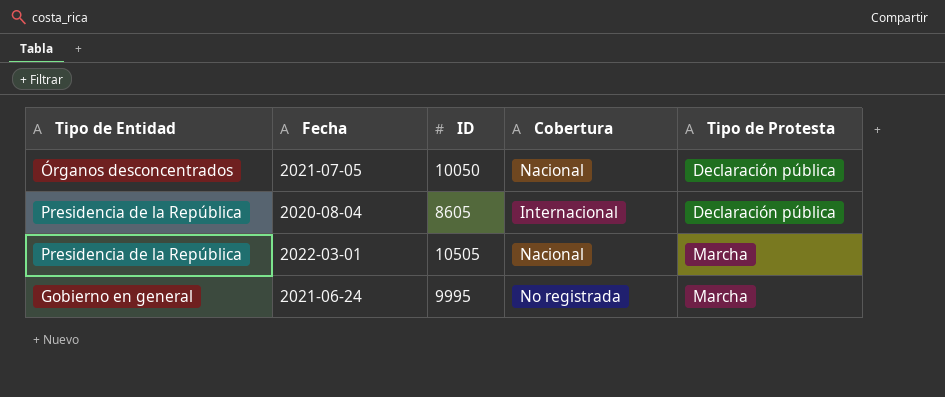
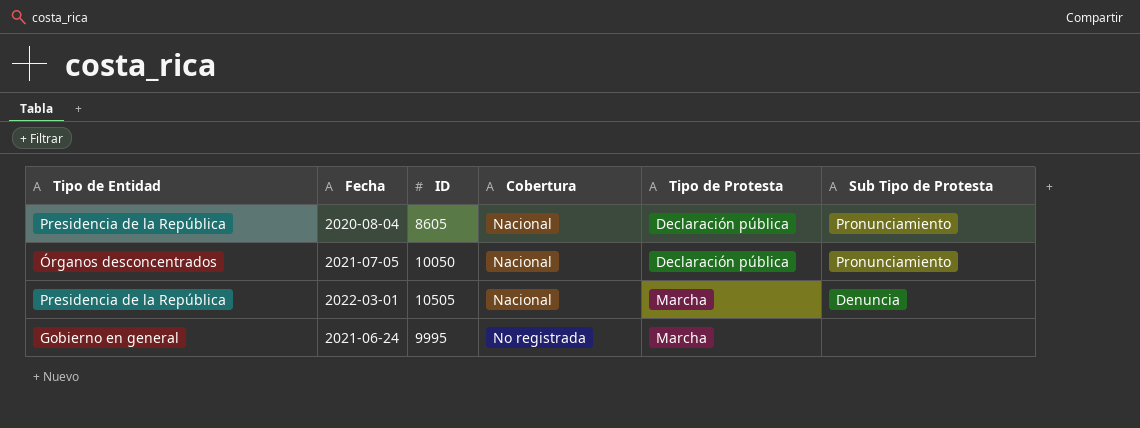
row order: Tipo de Protesta ascending -> Cobertura ascending
column Sub Tipo de Protesta | position: none -> 6
2020-08-04 | Cobertura: Internacional -> Nacional

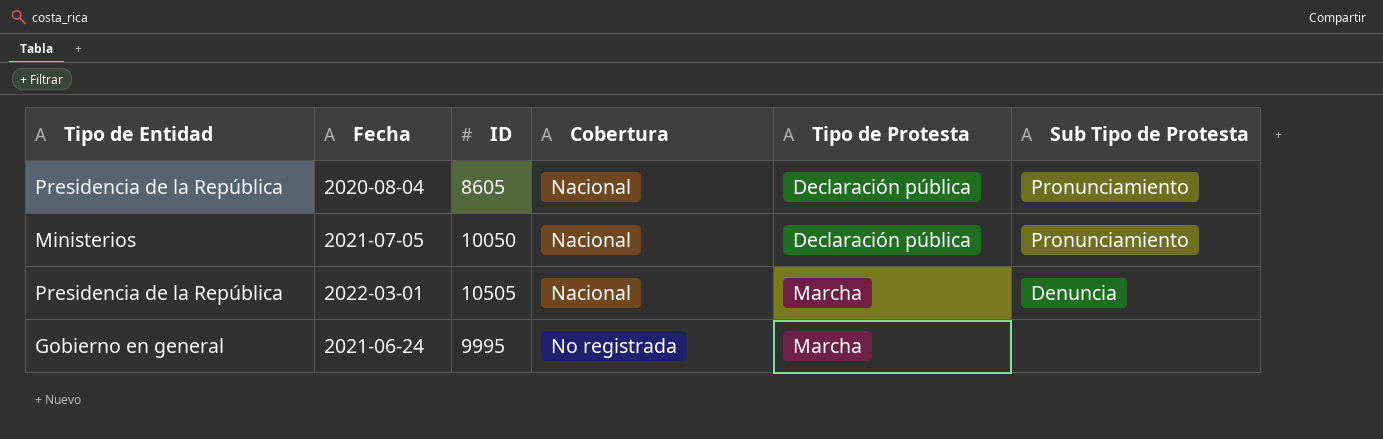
2021-07-05 | Tipo de Entidad: Órganos desconcentrados -> Ministerios

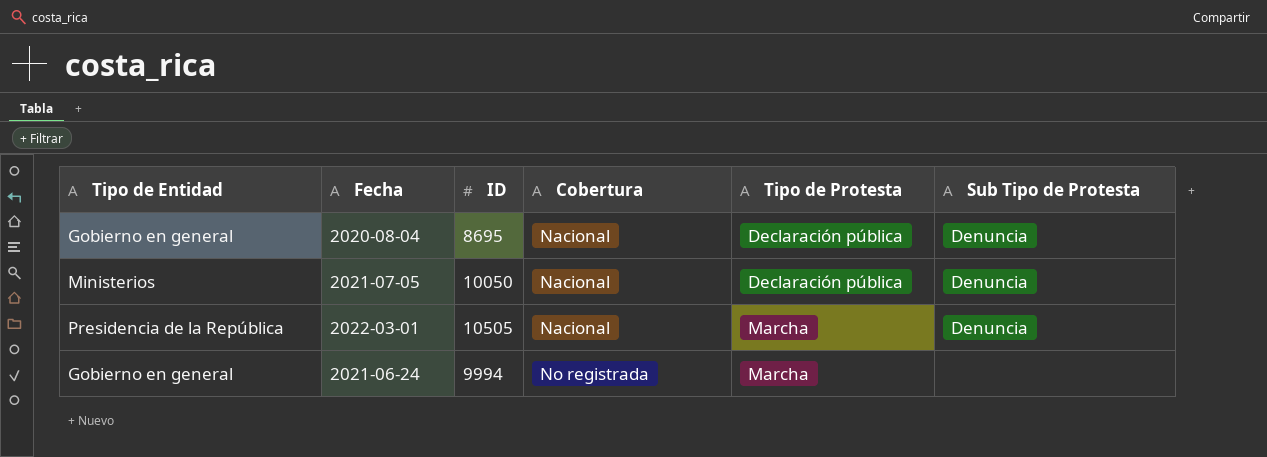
2020-08-04 | Tipo de Entidad: Presidencia de la República -> Gobierno en general
2020-08-04 | ID: 8605 -> 8695
2020-08-04 | Sub Tipo de Protesta: Pronunciamiento -> Denuncia
2021-07-05 | Sub Tipo de Protesta: Pronunciamiento -> Denuncia
2021-06-24 | ID: 9995 -> 9994

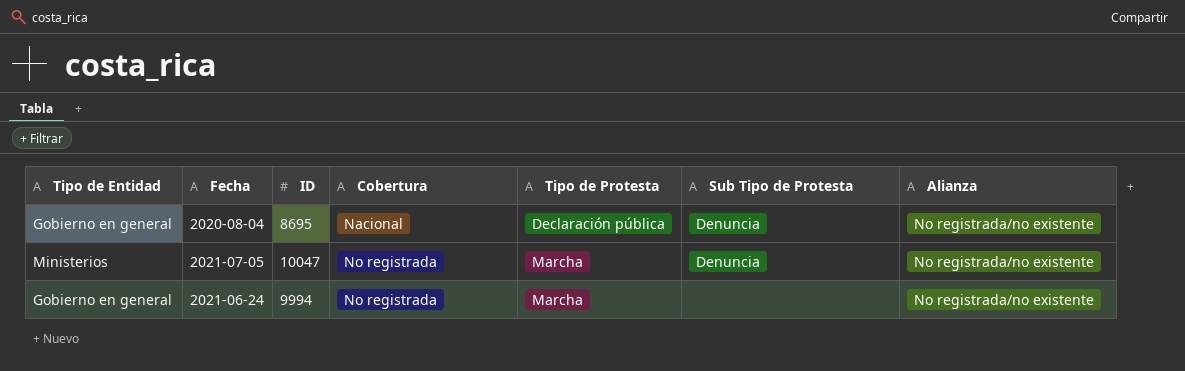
column Alianza | position: none -> 7
row 2022-03-01: Presidencia de la República | 10505 | Nacional | Marcha | Denuncia -> none
2021-07-05 | ID: 10050 -> 10047
2021-07-05 | Cobertura: Nacional -> No registrada
2021-07-05 | Tipo de Protesta: Declaración pública -> Marcha

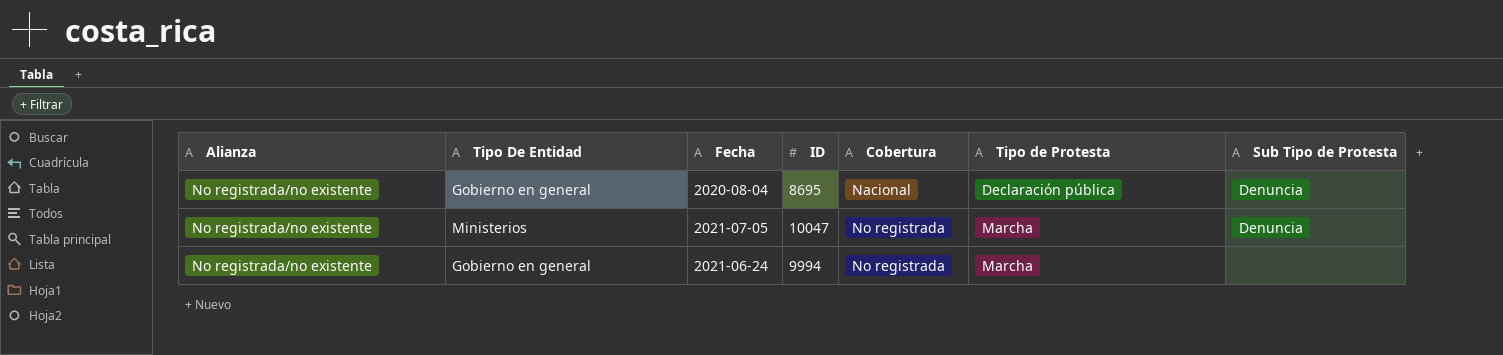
column Alianza | position: 7 -> 1
column name: Tipo de Entidad -> Tipo De Entidad

